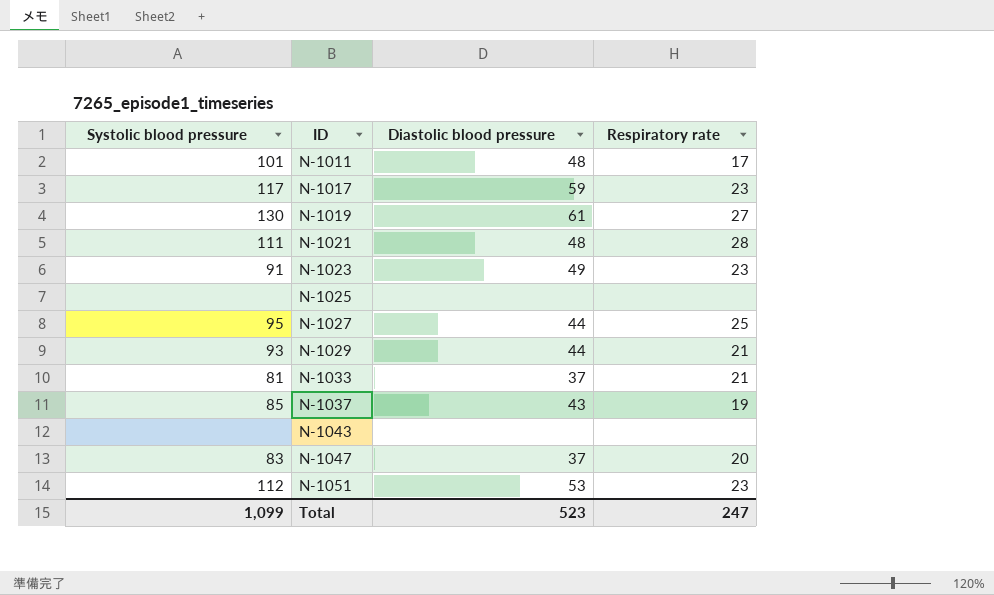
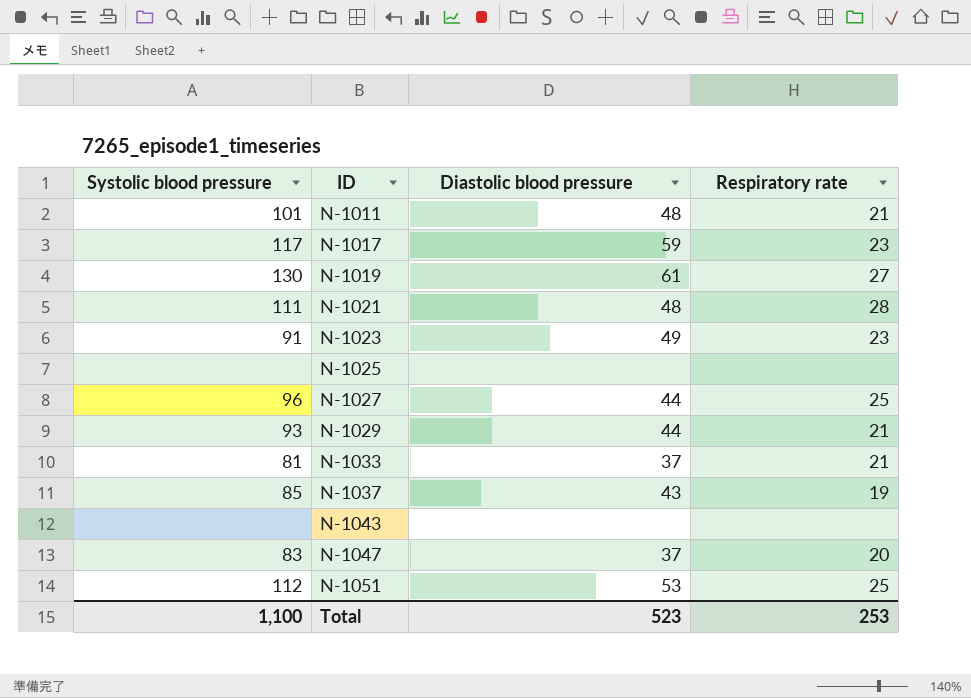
N-1011 | Respiratory rate: 17 -> 21
N-1027 | Systolic blood pressure: 95 -> 96
N-1051 | Respiratory rate: 23 -> 25
Total | Systolic blood pressure: 1,099 -> 1,100
Total | Respiratory rate: 247 -> 253

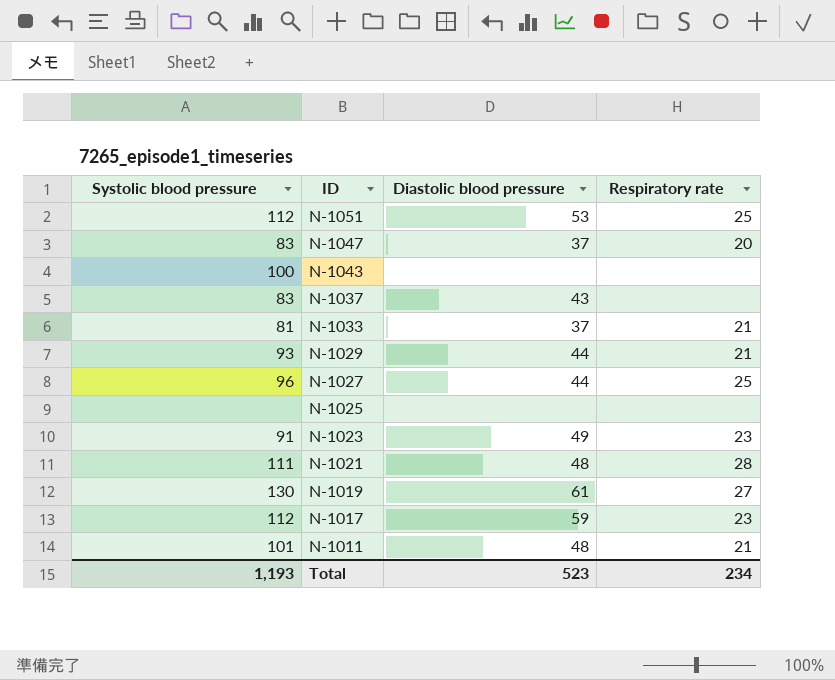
row order: ID ascending -> ID descending
N-1043 | Systolic blood pressure: none -> 100
N-1037 | Systolic blood pressure: 85 -> 83
N-1037 | Respiratory rate: 19 -> none
N-1017 | Systolic blood pressure: 117 -> 112
Total | Systolic blood pressure: 1,100 -> 1,193
Total | Respiratory rate: 253 -> 234

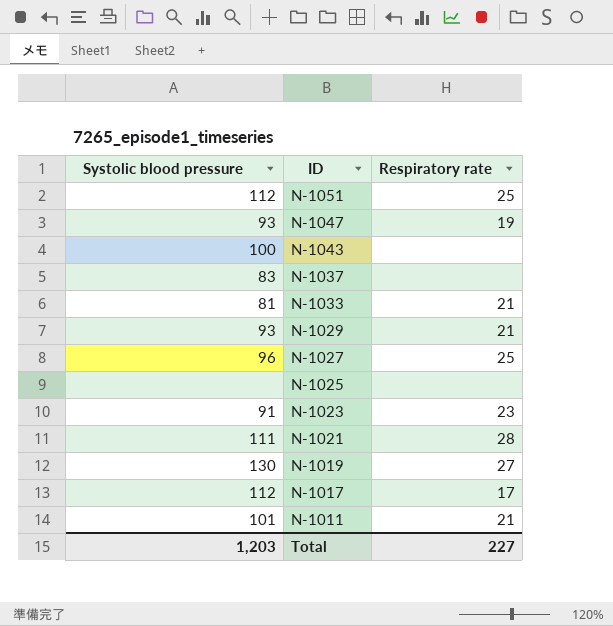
column Diastolic blood pressure | position: 3 -> none
N-1047 | Systolic blood pressure: 83 -> 93
N-1047 | Respiratory rate: 20 -> 19
N-1017 | Respiratory rate: 23 -> 17
Total | Systolic blood pressure: 1,193 -> 1,203
Total | Respiratory rate: 234 -> 227

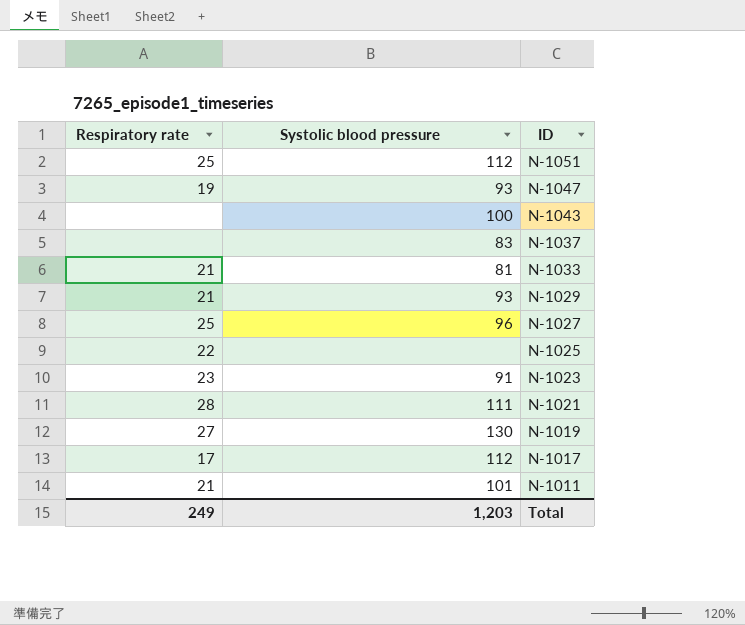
column Respiratory rate | position: 3 -> 1
N-1025 | Respiratory rate: none -> 22
Total | Respiratory rate: 227 -> 249

